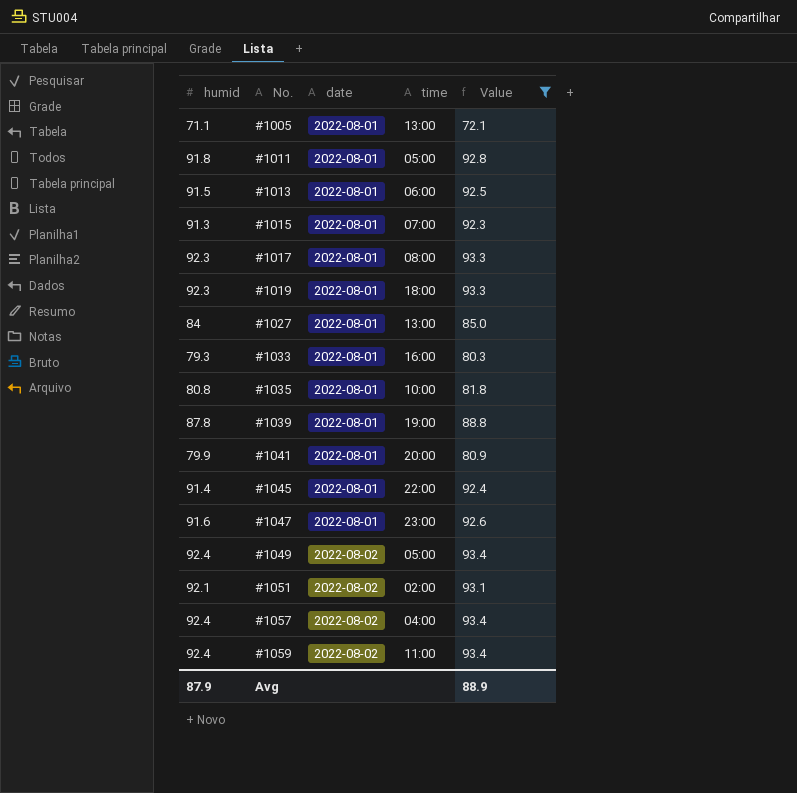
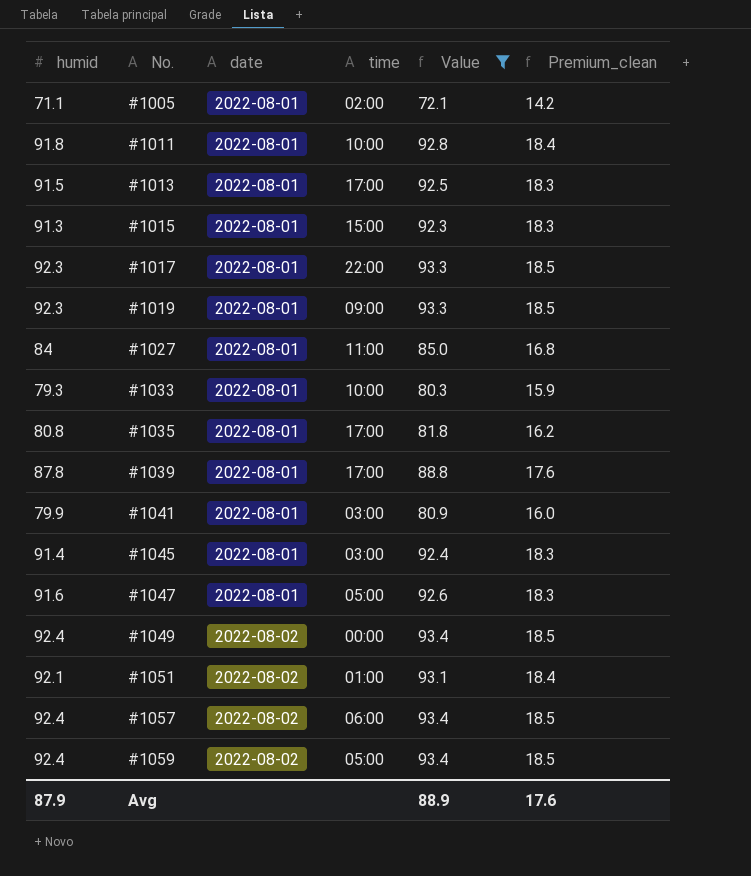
column Premium_clean | formula: none -> [humid] * 0.2
#1005 | time: 13:00 -> 02:00
#1011 | time: 05:00 -> 10:00
#1013 | time: 06:00 -> 17:00
#1015 | time: 07:00 -> 15:00
#1017 | time: 08:00 -> 22:00
#1019 | time: 18:00 -> 09:00
#1027 | time: 13:00 -> 11:00
#1033 | time: 16:00 -> 10:00
#1035 | time: 10:00 -> 17:00
#1039 | time: 19:00 -> 17:00
#1041 | time: 20:00 -> 03:00
#1045 | time: 22:00 -> 03:00
#1047 | time: 23:00 -> 05:00
#1049 | time: 05:00 -> 00:00
#1051 | time: 02:00 -> 01:00
#1057 | time: 04:00 -> 06:00
#1059 | time: 11:00 -> 05:00

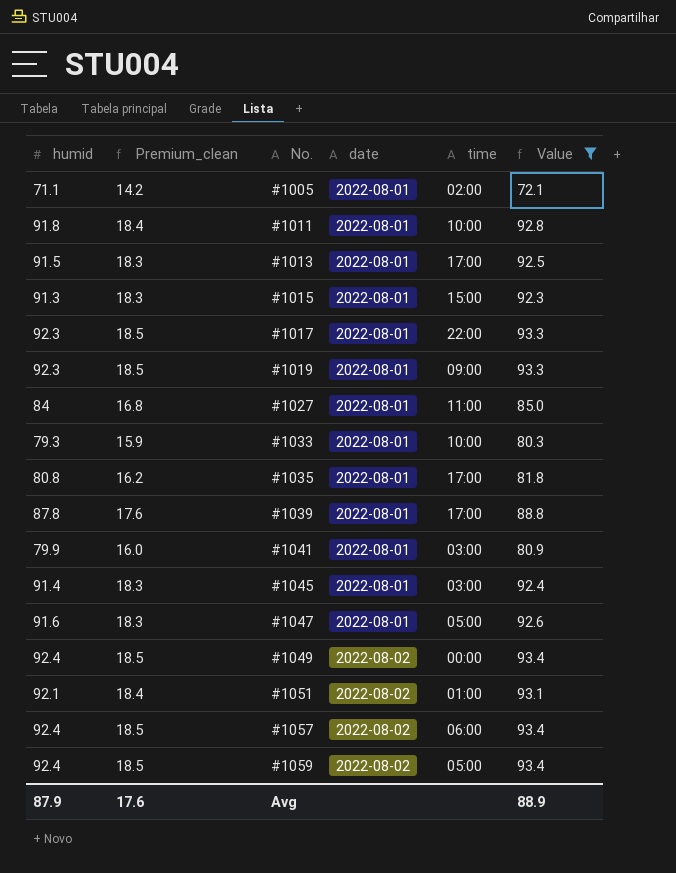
column Premium_clean | position: 6 -> 2

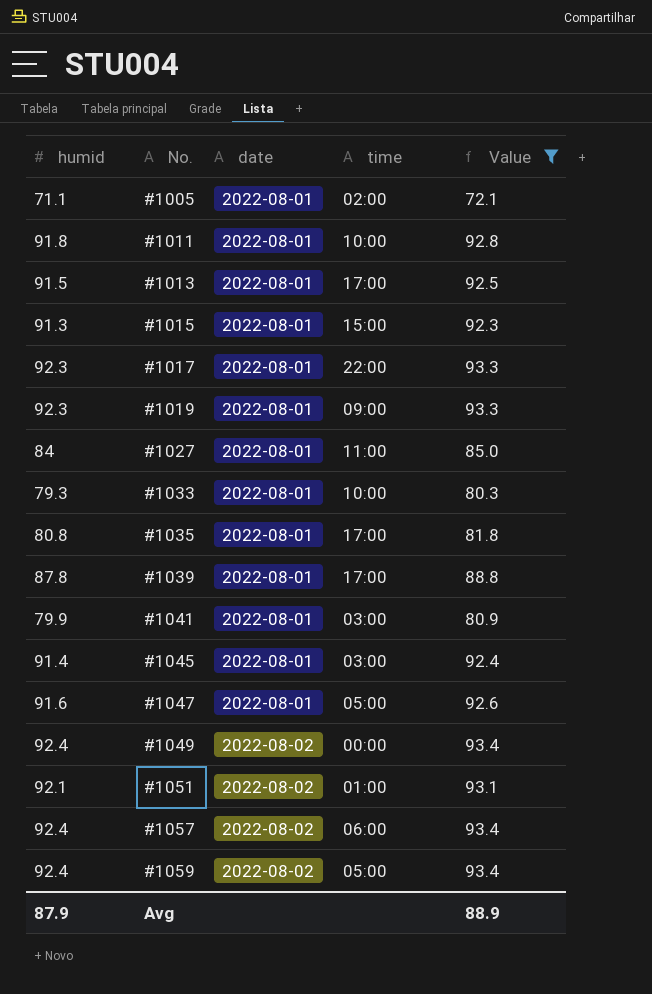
column Premium_clean | formula: [humid] * 0.2 -> none

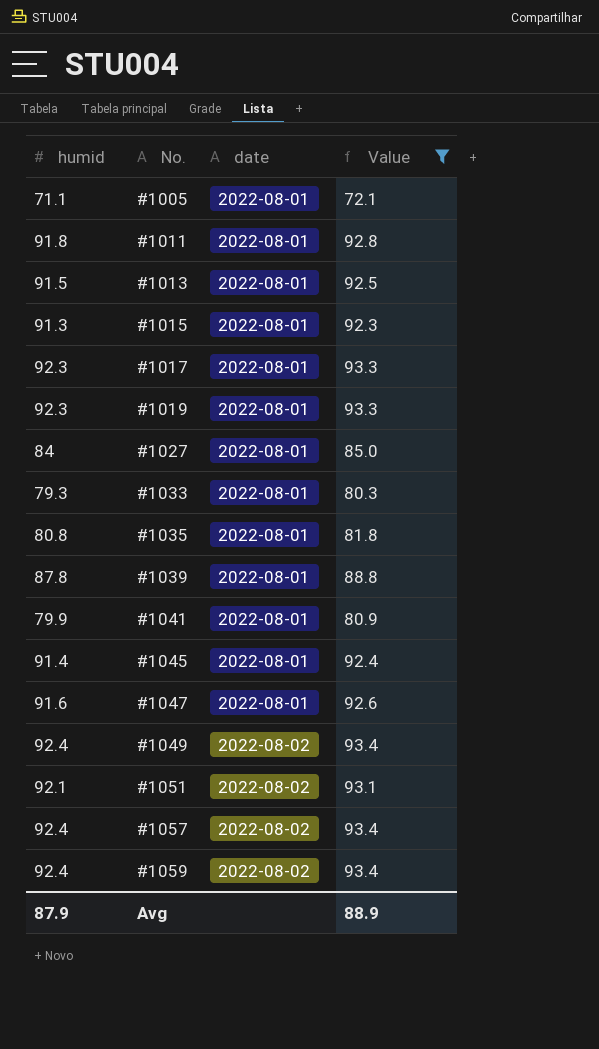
column time | position: 4 -> none

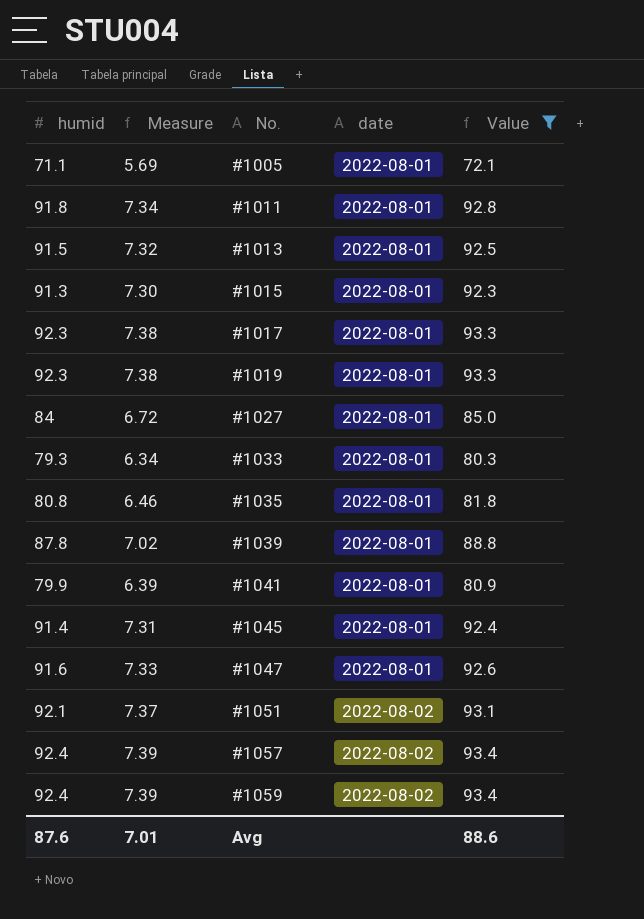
column Measure | formula: none -> [humid] * 0.08
row #1049: 92.4 | 2022-08-02 | 93.4 -> none
Avg | humid: 87.9 -> 87.6
Avg | Value: 88.9 -> 88.6

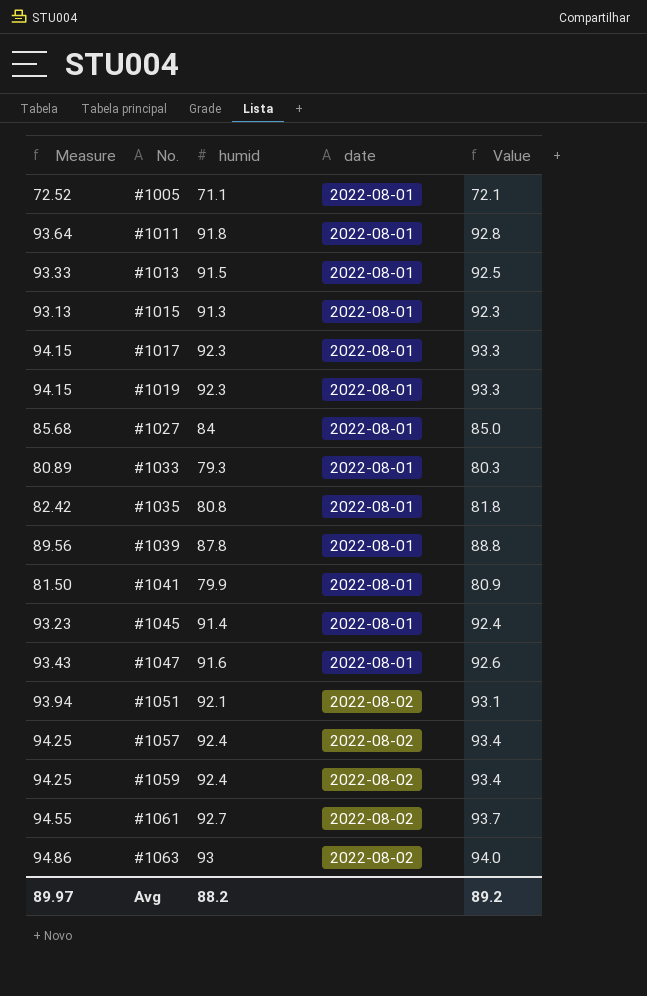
filter: Value <= 93.4 -> none
column Measure | formula: [humid] * 0.08 -> [humid] * 1.02
column humid | position: 1 -> 3
Avg | Measure: 7.01 -> 89.97
Avg | humid: 87.6 -> 88.2
Avg | Value: 88.6 -> 89.2

